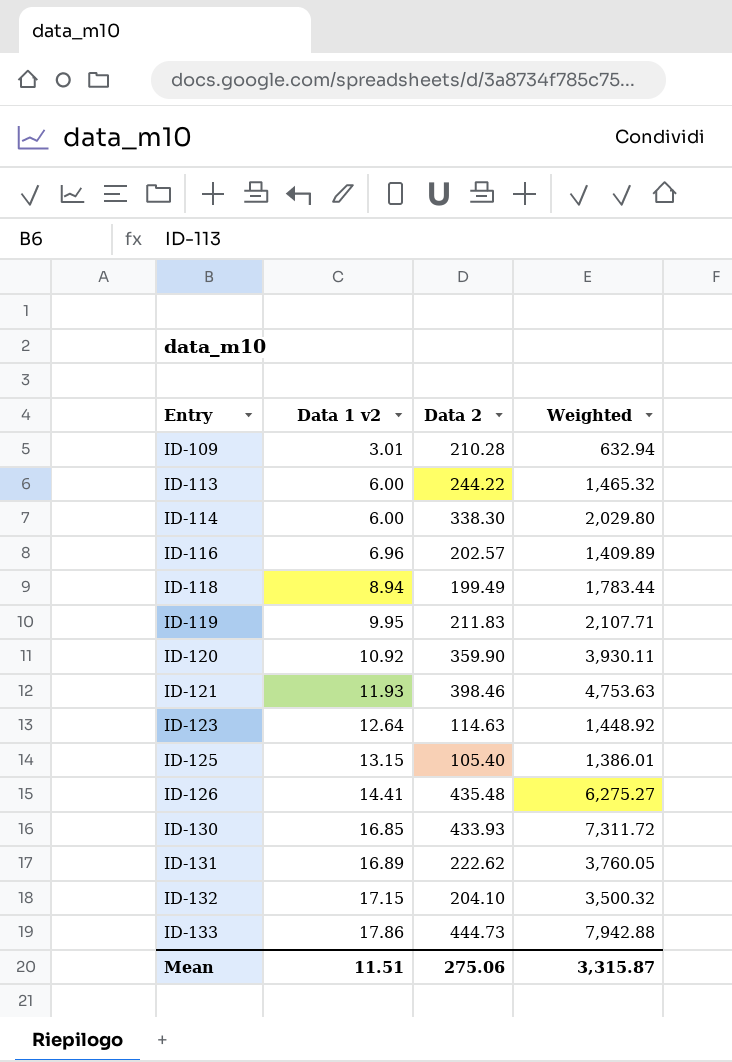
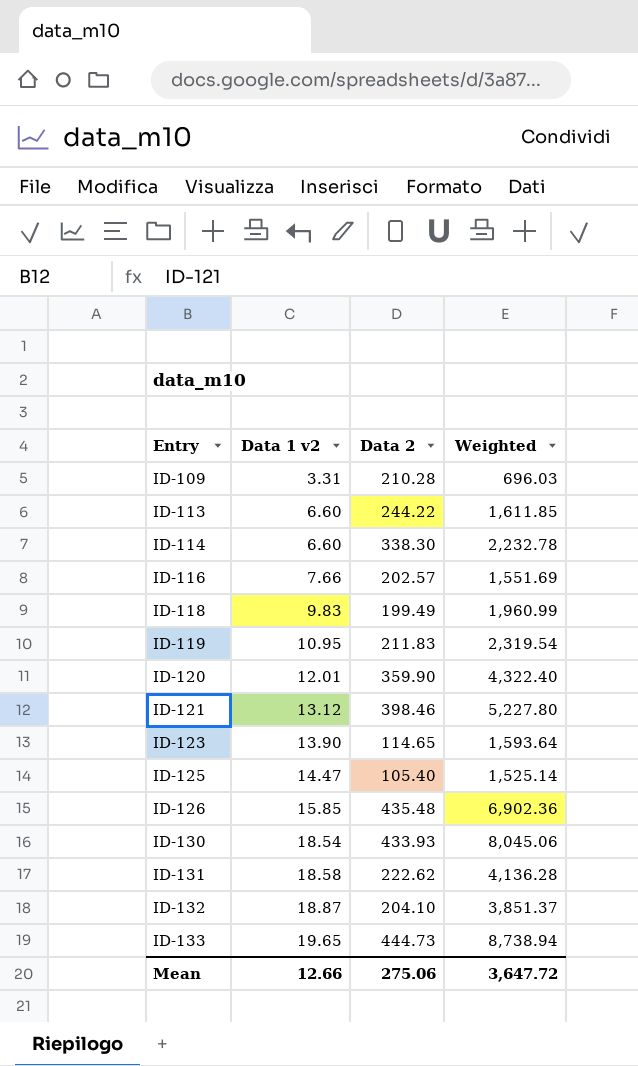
ID-109 | Data 1 v2: 3.01 -> 3.31
ID-109 | Weighted: 632.94 -> 696.03
ID-113 | Data 1 v2: 6.00 -> 6.60
ID-113 | Weighted: 1,465.32 -> 1,611.85
ID-114 | Data 1 v2: 6.00 -> 6.60
ID-114 | Weighted: 2,029.80 -> 2,232.78
ID-116 | Data 1 v2: 6.96 -> 7.66
ID-116 | Weighted: 1,409.89 -> 1,551.69
ID-118 | Data 1 v2: 8.94 -> 9.83
ID-118 | Weighted: 1,783.44 -> 1,960.99
ID-119 | Data 1 v2: 9.95 -> 10.95
ID-119 | Weighted: 2,107.71 -> 2,319.54
ID-120 | Data 1 v2: 10.92 -> 12.01
ID-120 | Weighted: 3,930.11 -> 4,322.40
ID-121 | Data 1 v2: 11.93 -> 13.12
ID-121 | Weighted: 4,753.63 -> 5,227.80
ID-123 | Data 1 v2: 12.64 -> 13.90
ID-123 | Data 2: 114.63 -> 114.65
ID-123 | Weighted: 1,448.92 -> 1,593.64
ID-125 | Data 1 v2: 13.15 -> 14.47
ID-125 | Weighted: 1,386.01 -> 1,525.14
ID-126 | Data 1 v2: 14.41 -> 15.85
ID-126 | Weighted: 6,275.27 -> 6,902.36
ID-130 | Data 1 v2: 16.85 -> 18.54
ID-130 | Weighted: 7,311.72 -> 8,045.06
ID-131 | Data 1 v2: 16.89 -> 18.58
ID-131 | Weighted: 3,760.05 -> 4,136.28
ID-132 | Data 1 v2: 17.15 -> 18.87
ID-132 | Weighted: 3,500.32 -> 3,851.37
ID-133 | Data 1 v2: 17.86 -> 19.65
ID-133 | Weighted: 7,942.88 -> 8,738.94
Mean | Data 1 v2: 11.51 -> 12.66
Mean | Weighted: 3,315.87 -> 3,647.72

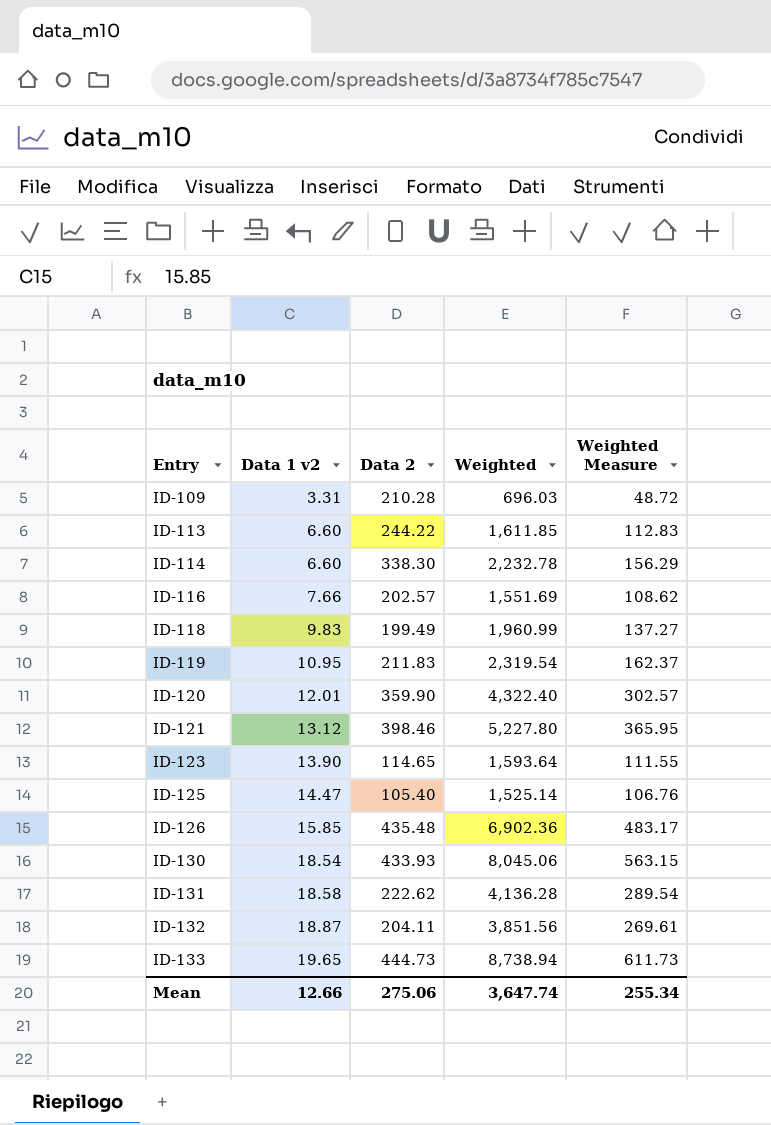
column Weighted Measure | formula: none -> [Weighted] * 0.07
ID-132 | Data 2: 204.10 -> 204.11
ID-132 | Weighted: 3,851.37 -> 3,851.56
Mean | Weighted: 3,647.72 -> 3,647.74

